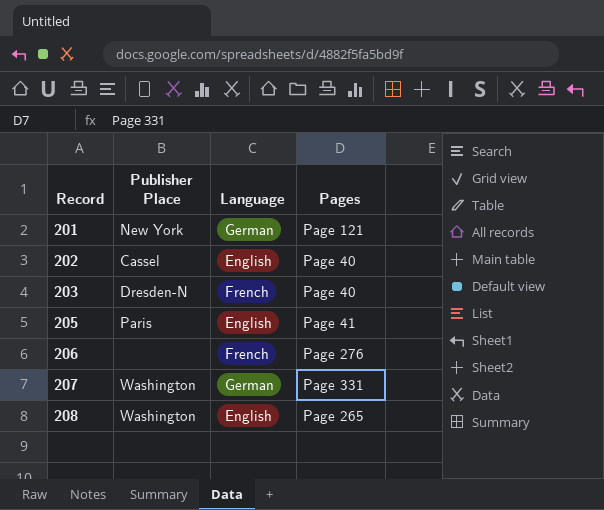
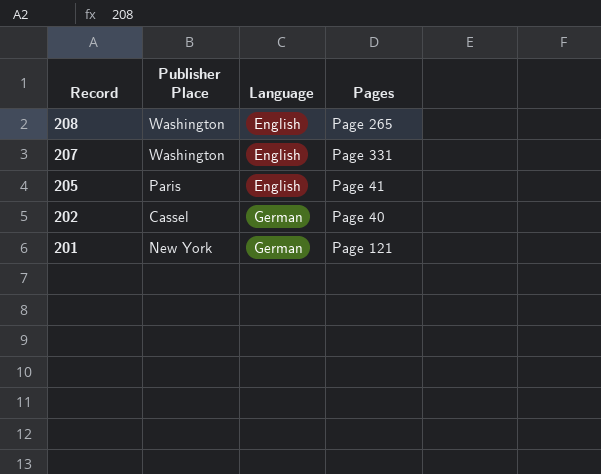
row order: Record ascending -> Record descending
row 203: Dresden-N | French | Page 40 -> none
row 206: none | French | Page 276 -> none
207 | Language: German -> English
202 | Language: English -> German

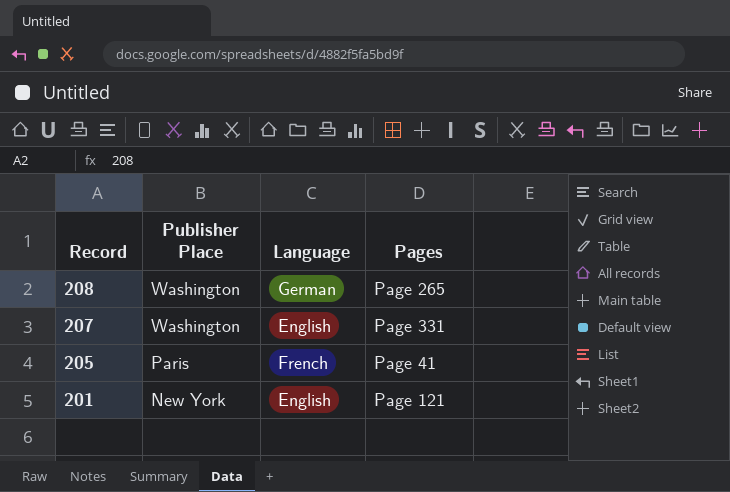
row 202: Cassel | German | Page 40 -> none
208 | Language: English -> German
205 | Language: English -> French
201 | Language: German -> English

